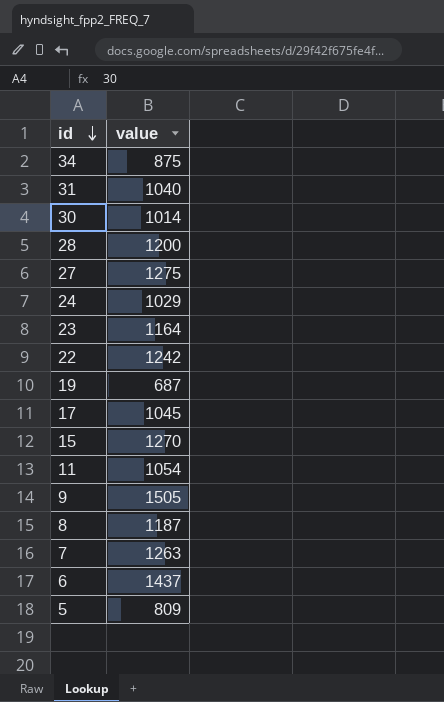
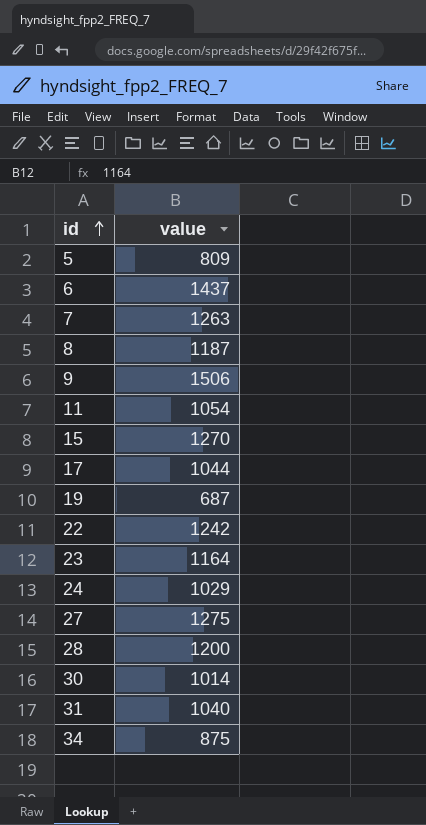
row order: id descending -> id ascending
9 | value: 1505 -> 1506
17 | value: 1045 -> 1044

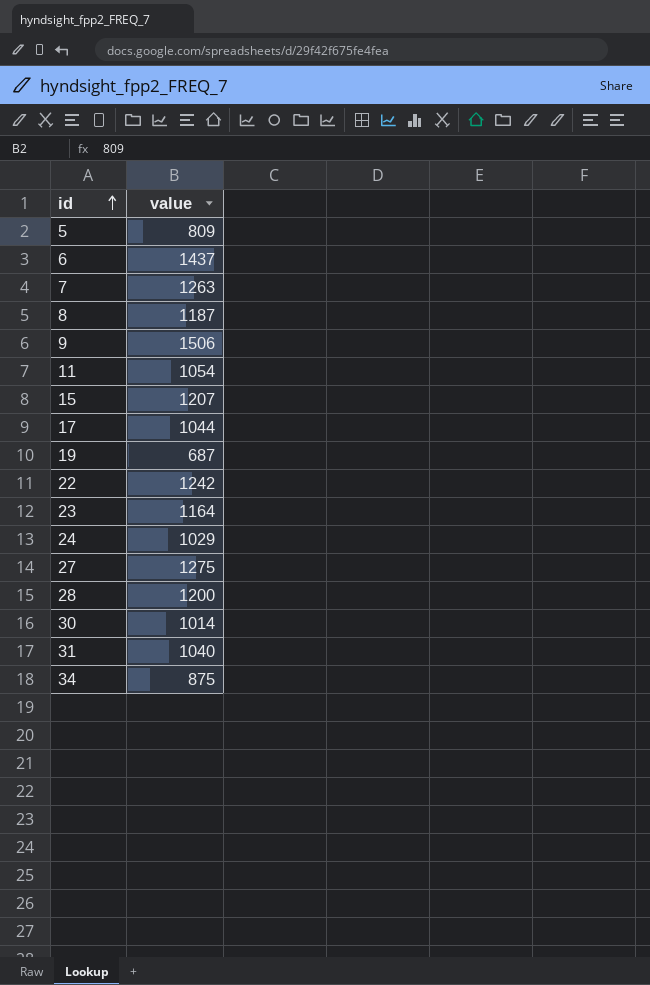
15 | value: 1270 -> 1207

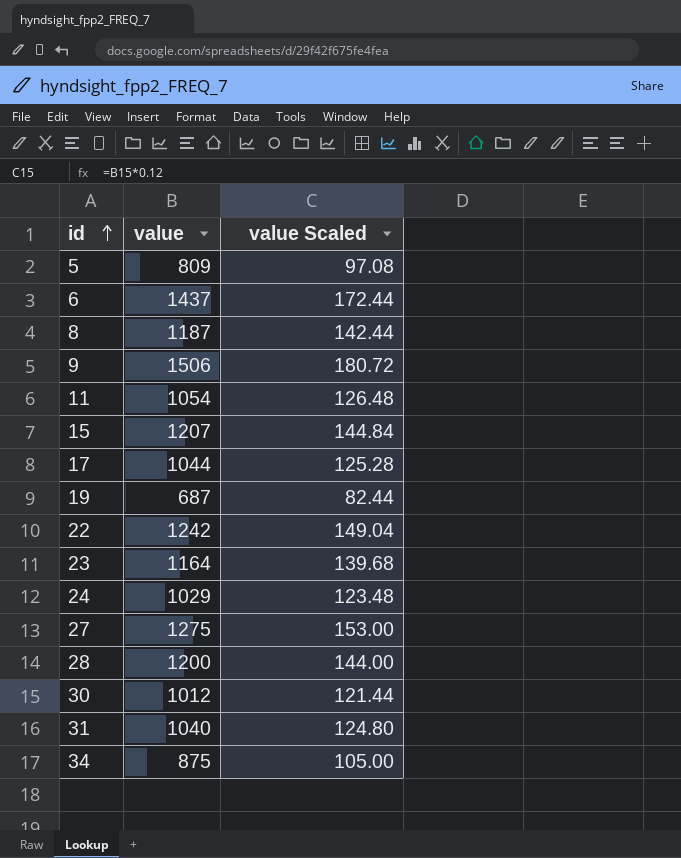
column value Scaled | formula: none -> [value] * 0.12
row 7: 1263 -> none
30 | value: 1014 -> 1012

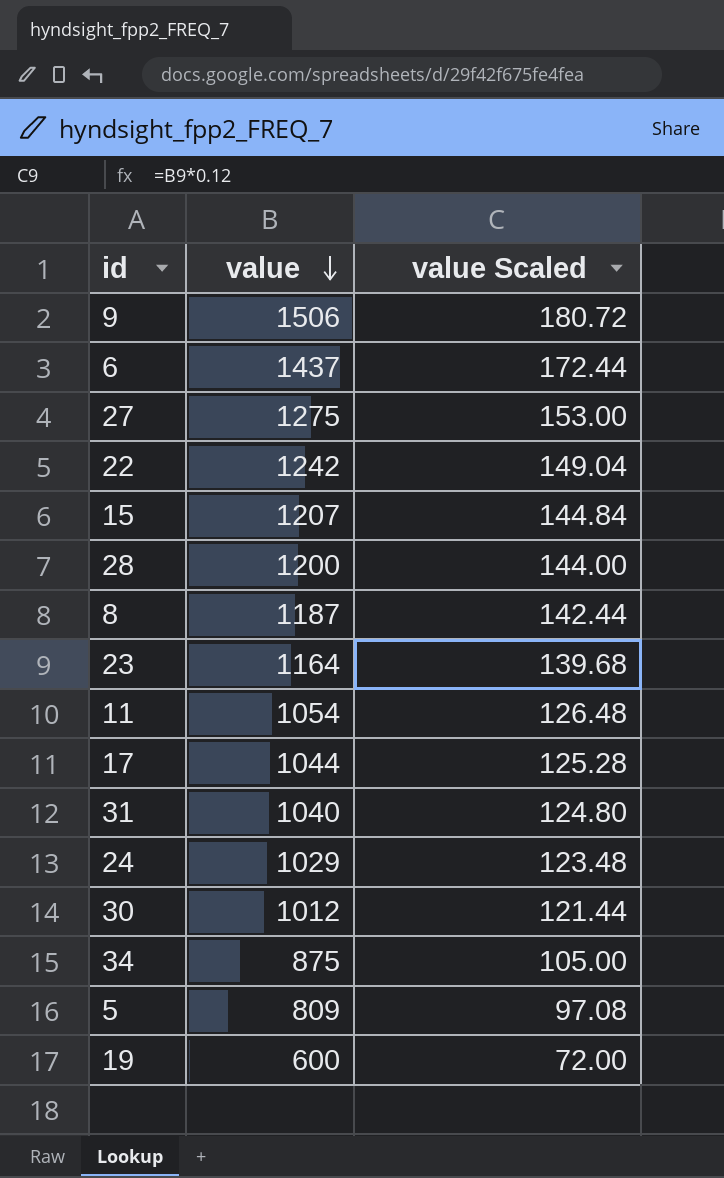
row order: id ascending -> value descending
19 | value: 687 -> 600
19 | value Scaled: 82.44 -> 72.00

